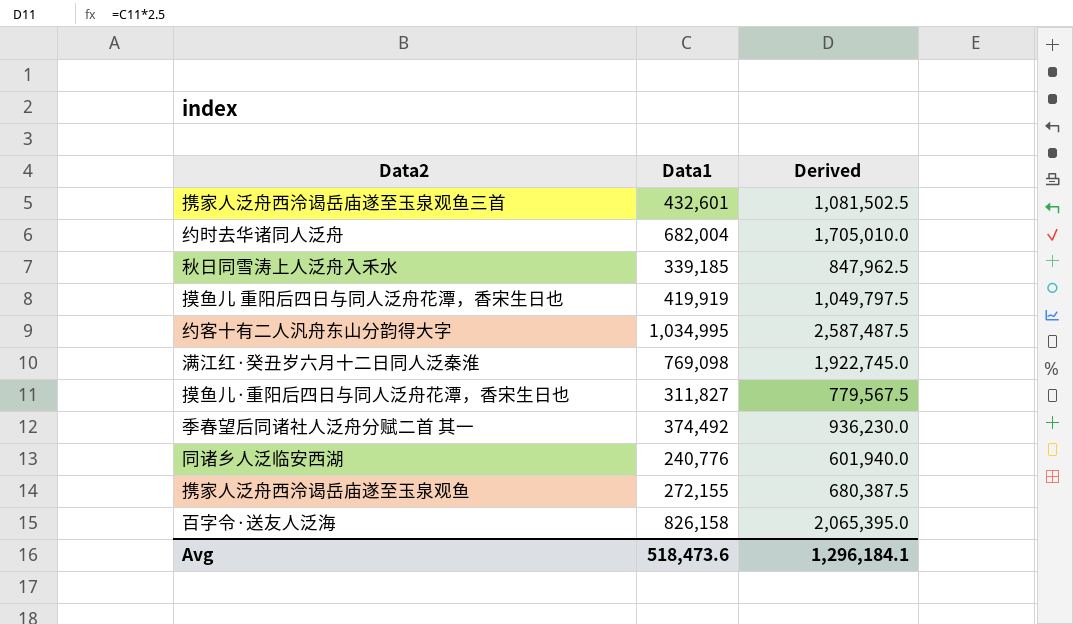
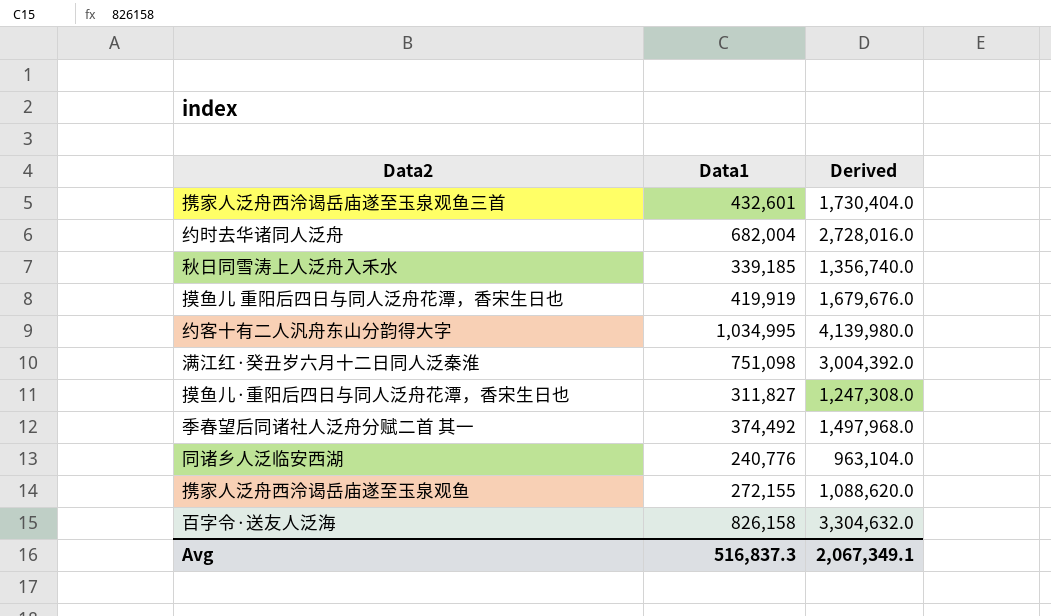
column Derived | formula: [Data1] * 2.5 -> [Data1] * 4
满江红·癸丑岁六月十二日同人泛秦淮 | Data1: 769,098 -> 751,098
Avg | Data1: 518,473.6 -> 516,837.3
Avg | Derived: 1,296,184.1 -> 2,067,349.1

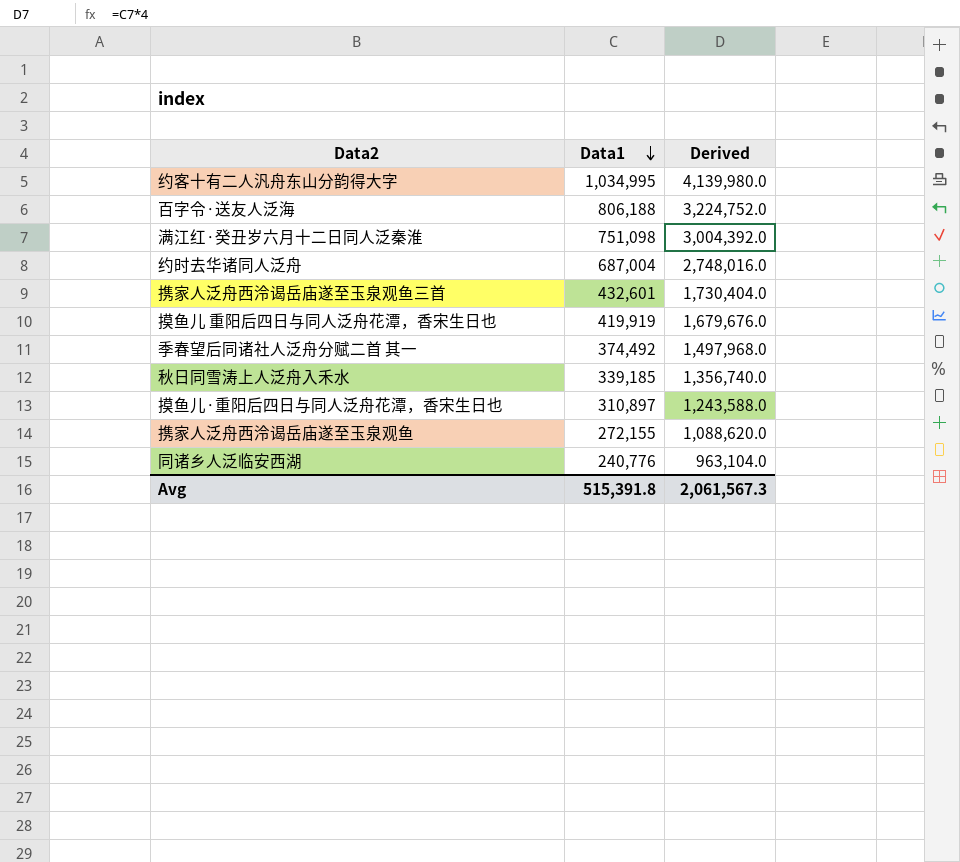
row order: none -> Data1 descending
百字令·送友人泛海 | Data1: 826,158 -> 806,188
百字令·送友人泛海 | Derived: 3,304,632.0 -> 3,224,752.0
约时去华诸同人泛舟 | Data1: 682,004 -> 687,004
约时去华诸同人泛舟 | Derived: 2,728,016.0 -> 2,748,016.0
摸鱼儿·重阳后四日与同人泛舟花潭，香宋生日也 | Data1: 311,827 -> 310,897
摸鱼儿·重阳后四日与同人泛舟花潭，香宋生日也 | Derived: 1,247,308.0 -> 1,243,588.0
Avg | Data1: 516,837.3 -> 515,391.8
Avg | Derived: 2,067,349.1 -> 2,061,567.3

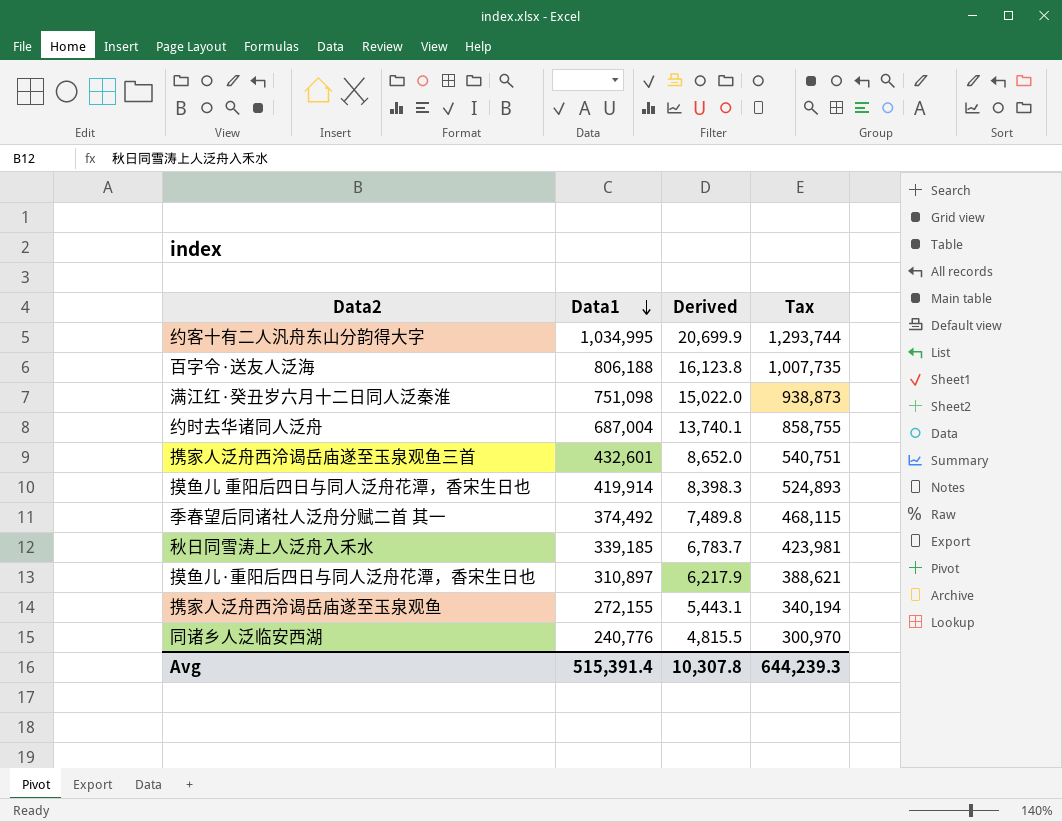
column Derived | formula: [Data1] * 4 -> [Data1] * 0.02
column Tax | formula: none -> [Data1] * 1.25
摸鱼儿 重阳后四日与同人泛舟花潭，香宋生日也 | Data1: 419,919 -> 419,914
Avg | Data1: 515,391.8 -> 515,391.4
Avg | Derived: 2,061,567.3 -> 10,307.8

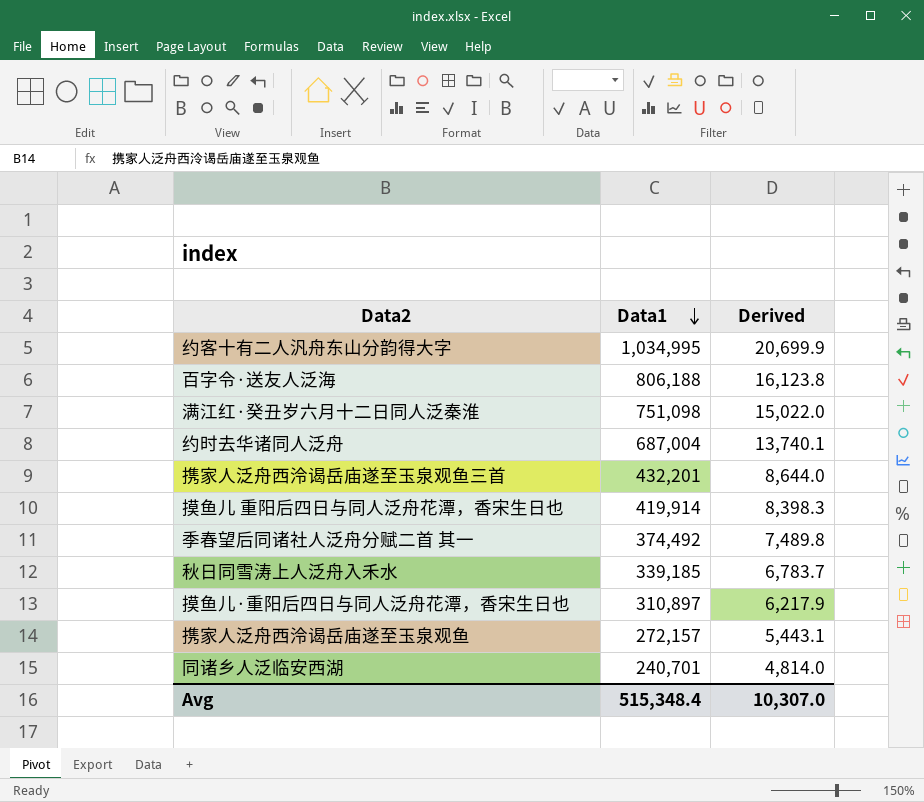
column Tax | formula: [Data1] * 1.25 -> none
携家人泛舟西泠谒岳庙遂至玉泉观鱼三首 | Data1: 432,601 -> 432,201
携家人泛舟西泠谒岳庙遂至玉泉观鱼三首 | Derived: 8,652.0 -> 8,644.0
携家人泛舟西泠谒岳庙遂至玉泉观鱼 | Data1: 272,155 -> 272,157
同诸乡人泛临安西湖 | Data1: 240,776 -> 240,701
同诸乡人泛临安西湖 | Derived: 4,815.5 -> 4,814.0
Avg | Data1: 515,391.4 -> 515,348.4
Avg | Derived: 10,307.8 -> 10,307.0

